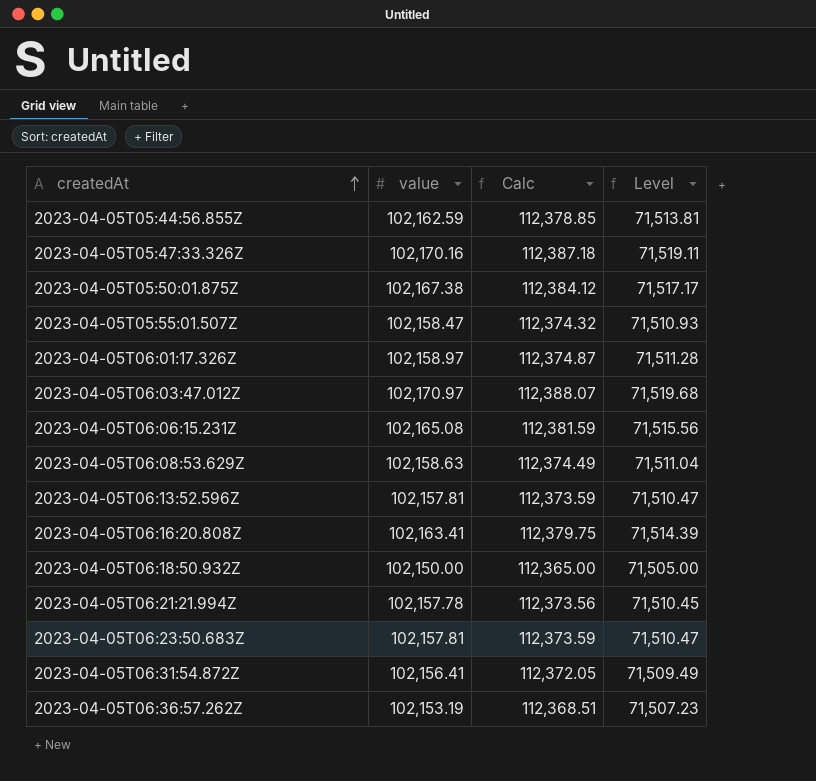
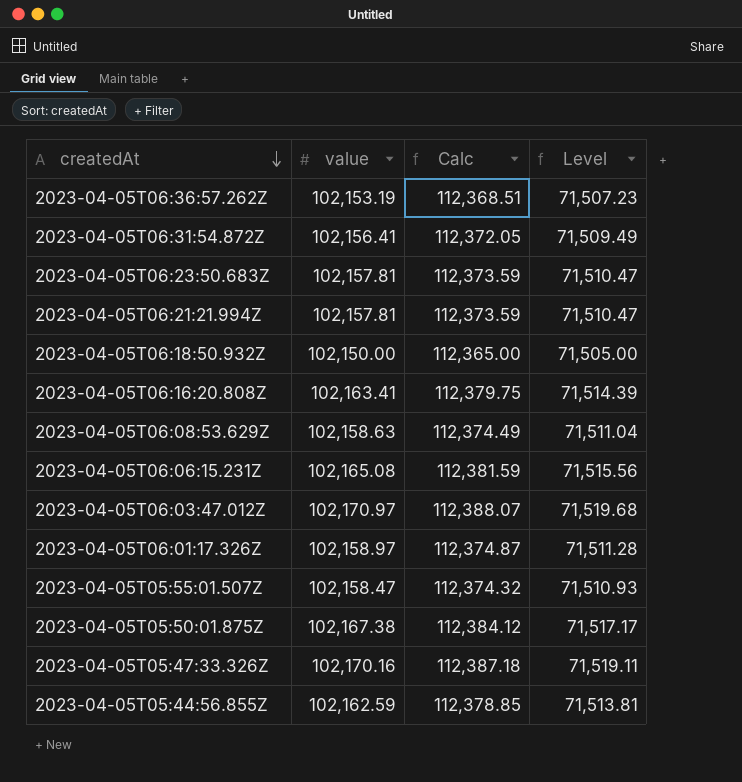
row order: createdAt ascending -> createdAt descending
row 2023-04-05T06:13:52.596Z: 102,157.81 | 112,373.59 | 71,510.47 -> none
2023-04-05T06:21:21.994Z | value: 102,157.78 -> 102,157.81
2023-04-05T06:21:21.994Z | Calc: 112,373.56 -> 112,373.59
2023-04-05T06:21:21.994Z | Level: 71,510.45 -> 71,510.47

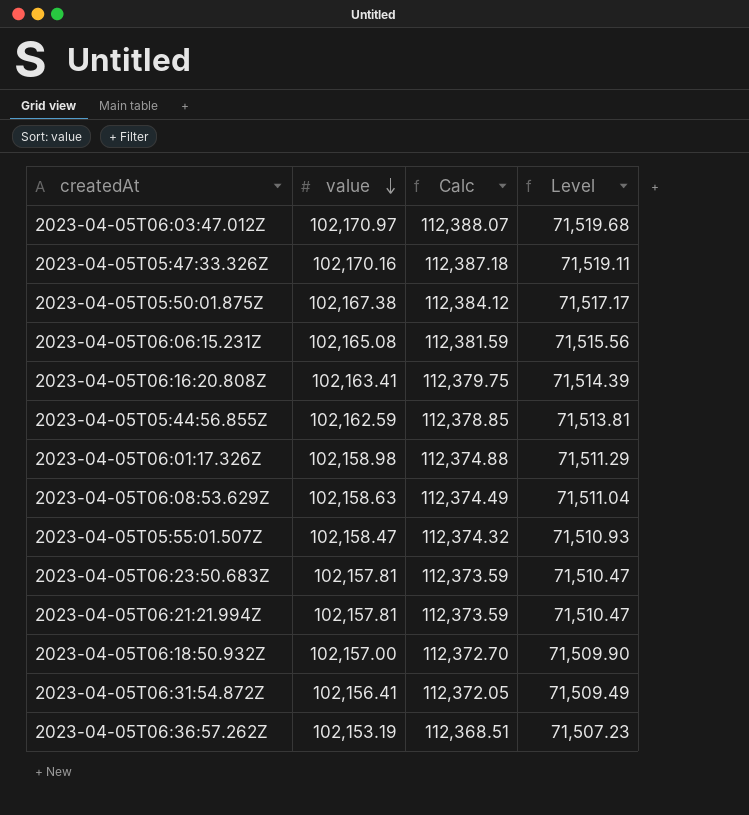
row order: createdAt descending -> value descending
2023-04-05T06:01:17.326Z | value: 102,158.97 -> 102,158.98
2023-04-05T06:01:17.326Z | Calc: 112,374.87 -> 112,374.88
2023-04-05T06:01:17.326Z | Level: 71,511.28 -> 71,511.29
2023-04-05T06:18:50.932Z | value: 102,150.00 -> 102,157.00
2023-04-05T06:18:50.932Z | Calc: 112,365.00 -> 112,372.70
2023-04-05T06:18:50.932Z | Level: 71,505.00 -> 71,509.90

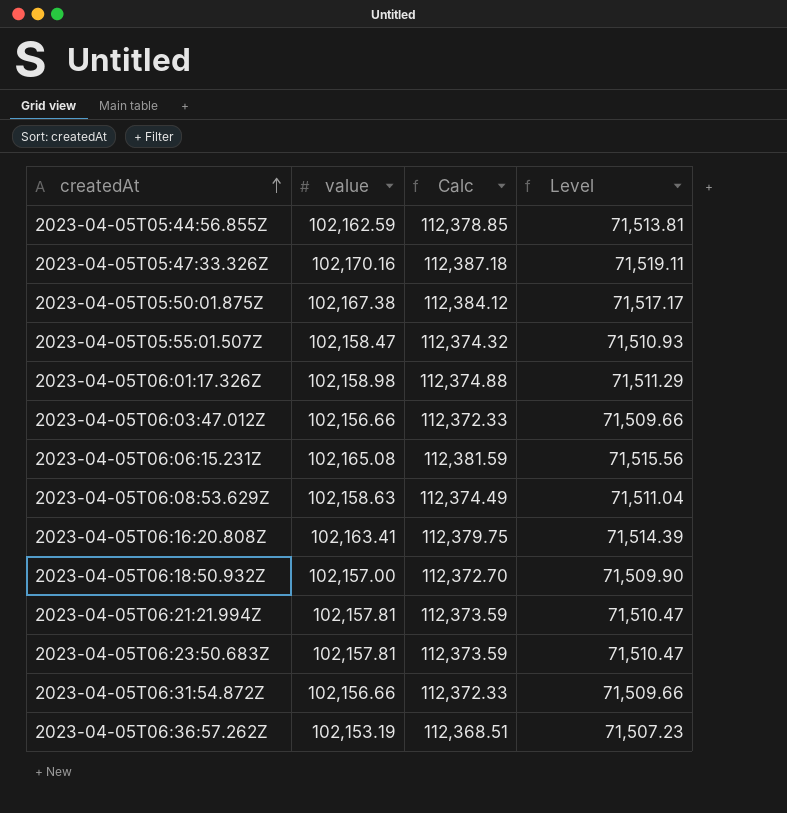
row order: value descending -> createdAt ascending
2023-04-05T06:03:47.012Z | value: 102,170.97 -> 102,156.66
2023-04-05T06:03:47.012Z | Calc: 112,388.07 -> 112,372.33
2023-04-05T06:03:47.012Z | Level: 71,519.68 -> 71,509.66
2023-04-05T06:31:54.872Z | value: 102,156.41 -> 102,156.66
2023-04-05T06:31:54.872Z | Calc: 112,372.05 -> 112,372.33
2023-04-05T06:31:54.872Z | Level: 71,509.49 -> 71,509.66

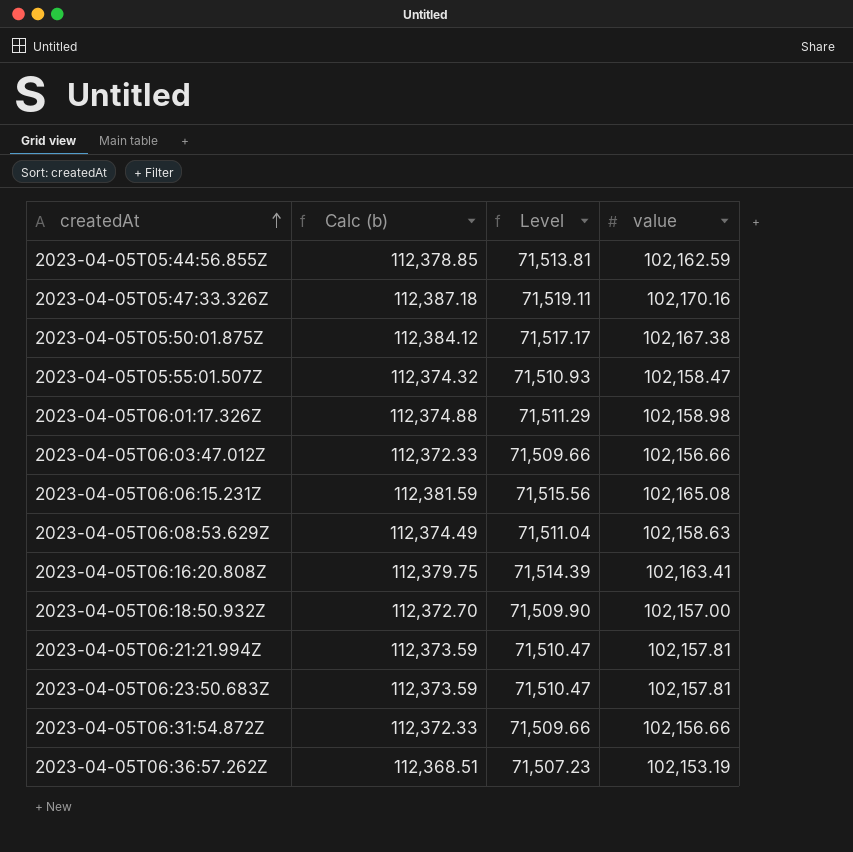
column name: Calc -> Calc (b)
column value | position: 2 -> 4

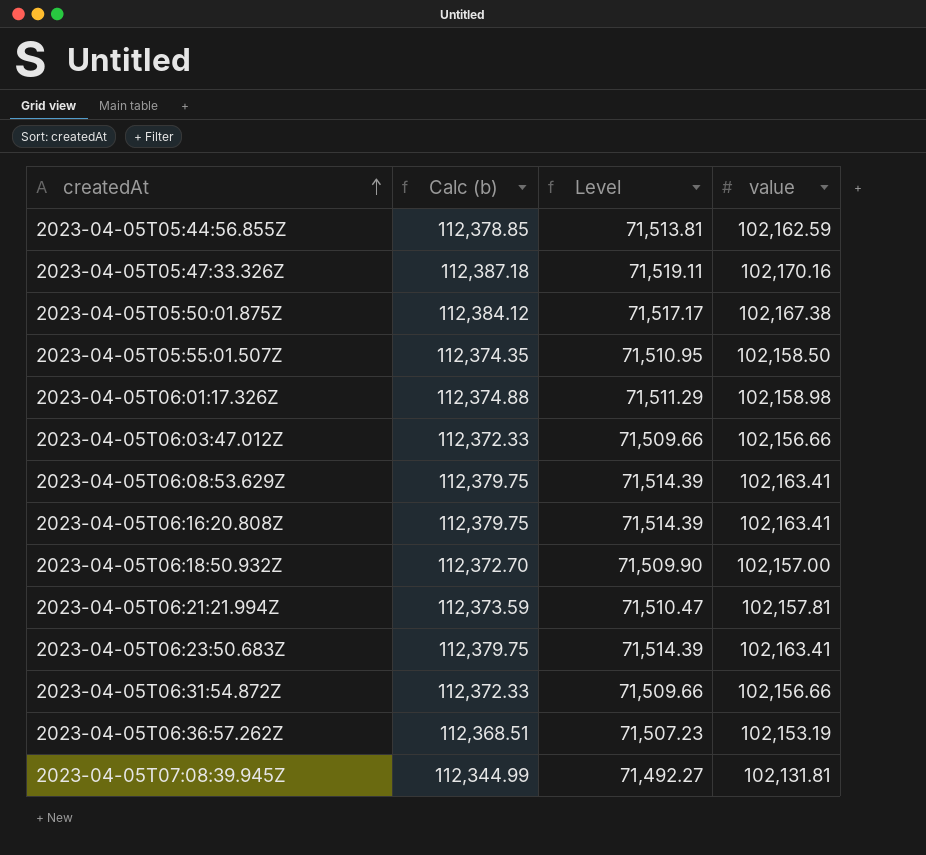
row 2023-04-05T06:06:15.231Z: 112,381.59 | 71,515.56 | 102,165.08 -> none
2023-04-05T05:55:01.507Z | Calc (b): 112,374.32 -> 112,374.35
2023-04-05T05:55:01.507Z | Level: 71,510.93 -> 71,510.95
2023-04-05T05:55:01.507Z | value: 102,158.47 -> 102,158.50
2023-04-05T06:08:53.629Z | Calc (b): 112,374.49 -> 112,379.75
2023-04-05T06:08:53.629Z | Level: 71,511.04 -> 71,514.39
2023-04-05T06:08:53.629Z | value: 102,158.63 -> 102,163.41
2023-04-05T06:23:50.683Z | Calc (b): 112,373.59 -> 112,379.75
2023-04-05T06:23:50.683Z | Level: 71,510.47 -> 71,514.39
2023-04-05T06:23:50.683Z | value: 102,157.81 -> 102,163.41
row 2023-04-05T07:08:39.945Z: none -> 112,344.99 | 71,492.27 | 102,131.81

